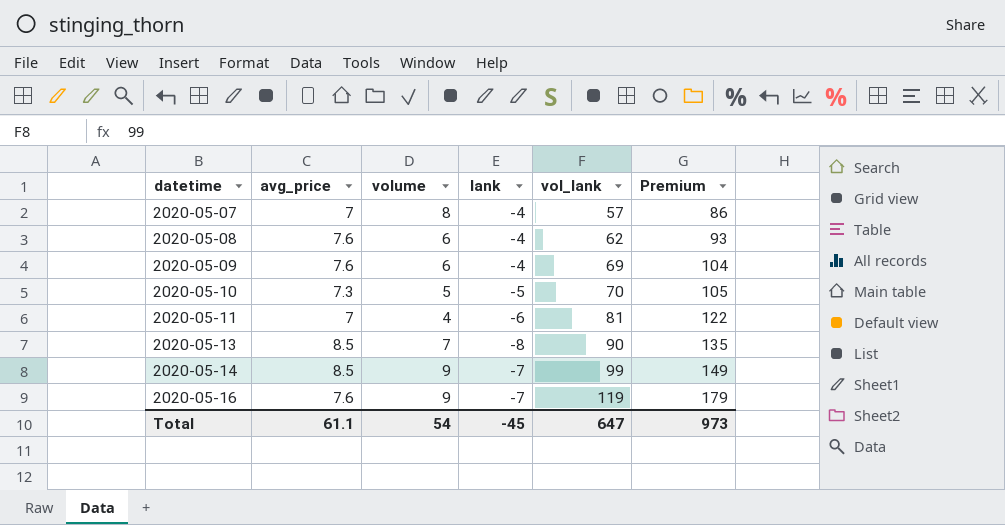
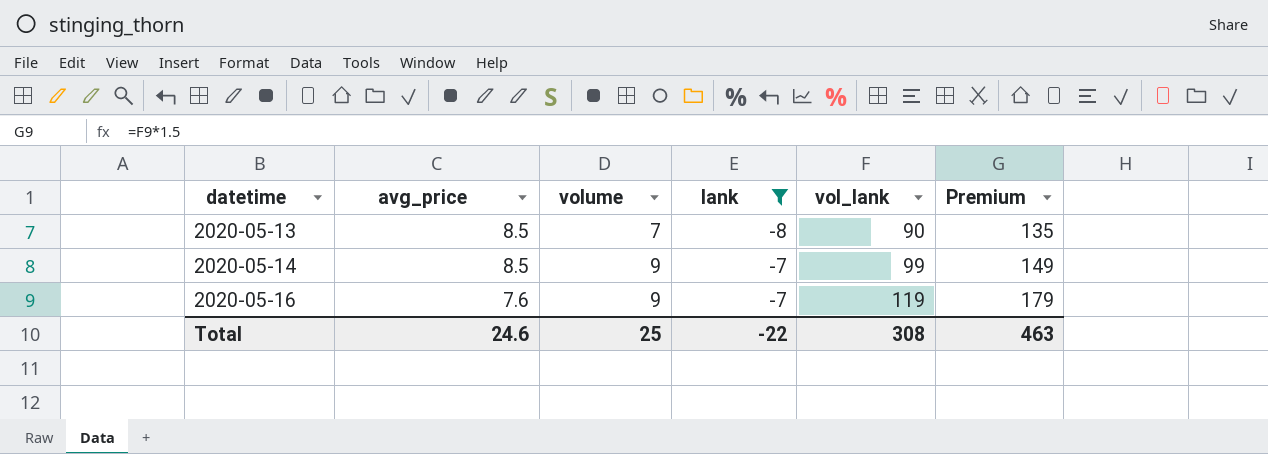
filter: none -> lank <= -7
Total | avg_price: 61.1 -> 24.6
Total | volume: 54 -> 25
Total | lank: -45 -> -22
Total | vol_lank: 647 -> 308
Total | Premium: 973 -> 463

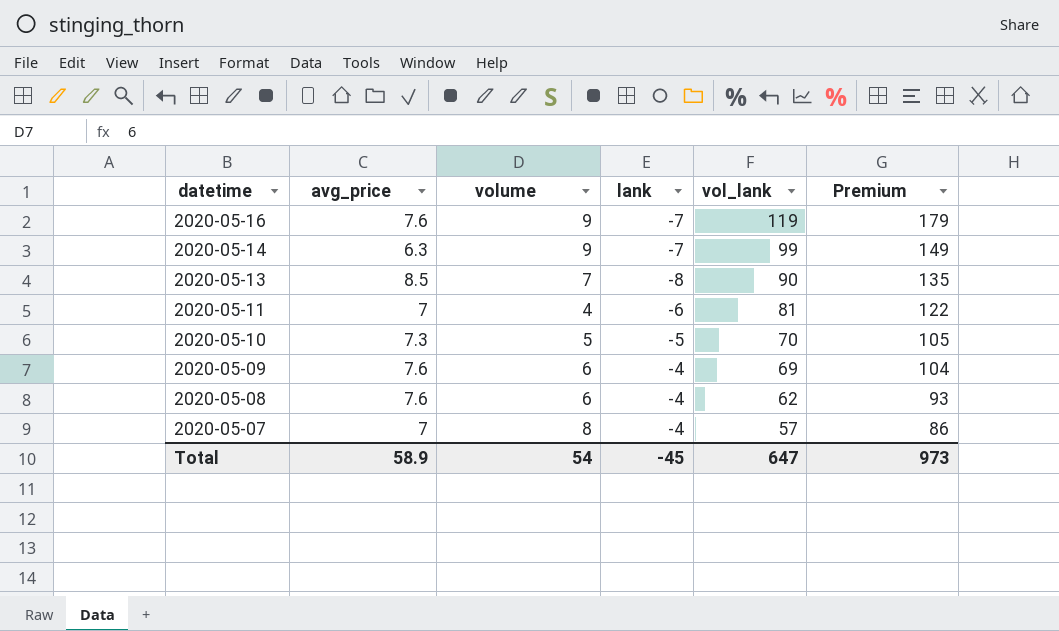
filter: lank <= -7 -> none
row order: datetime ascending -> datetime descending
2020-05-14 | avg_price: 8.5 -> 6.3
Total | avg_price: 24.6 -> 58.9
Total | volume: 25 -> 54
Total | lank: -22 -> -45
Total | vol_lank: 308 -> 647
Total | Premium: 463 -> 973

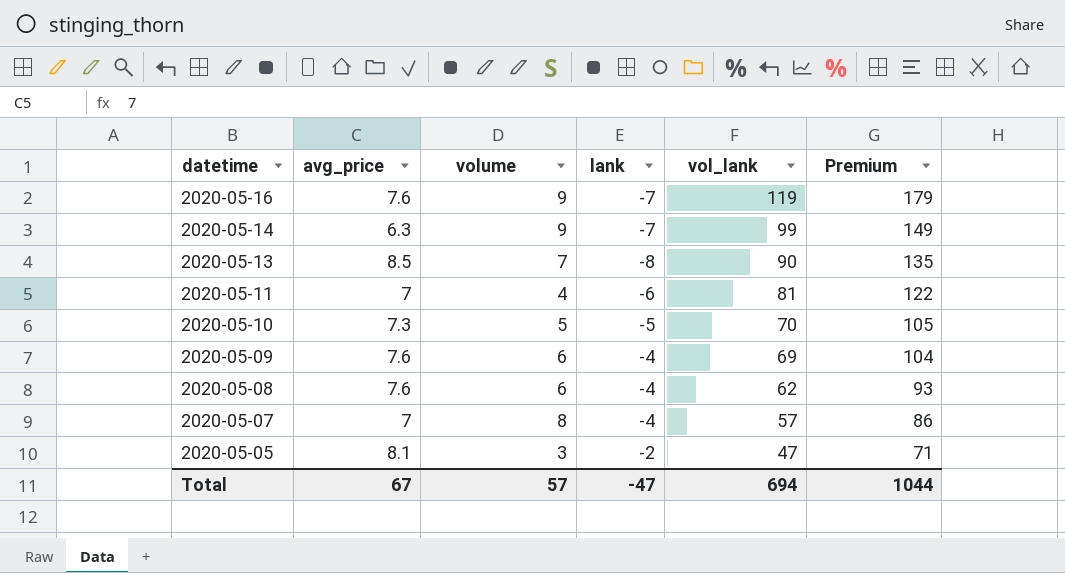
row 2020-05-05: none -> 8.1 | 3 | -2 | 47 | 71
Total | avg_price: 58.9 -> 67
Total | volume: 54 -> 57
Total | lank: -45 -> -47
Total | vol_lank: 647 -> 694
Total | Premium: 973 -> 1044

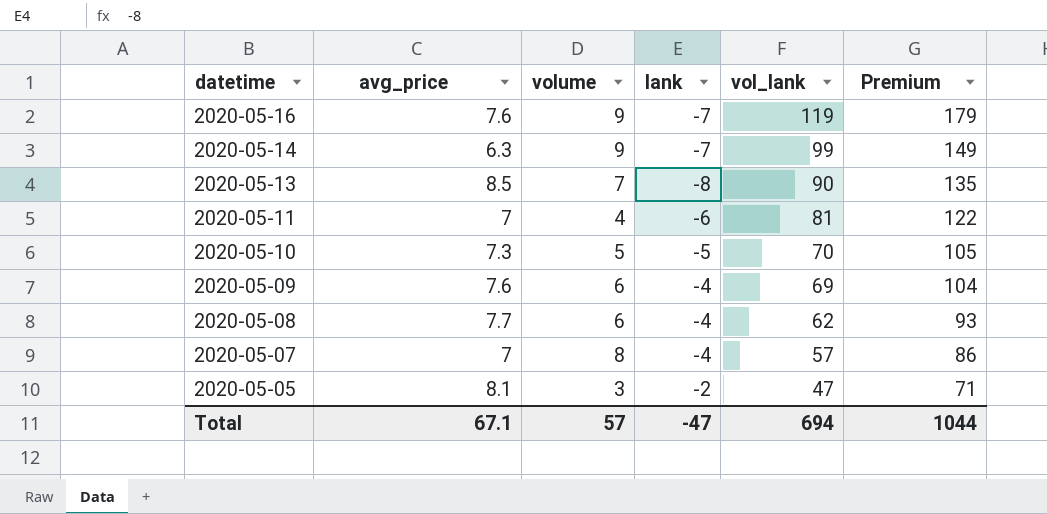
2020-05-08 | avg_price: 7.6 -> 7.7
Total | avg_price: 67 -> 67.1

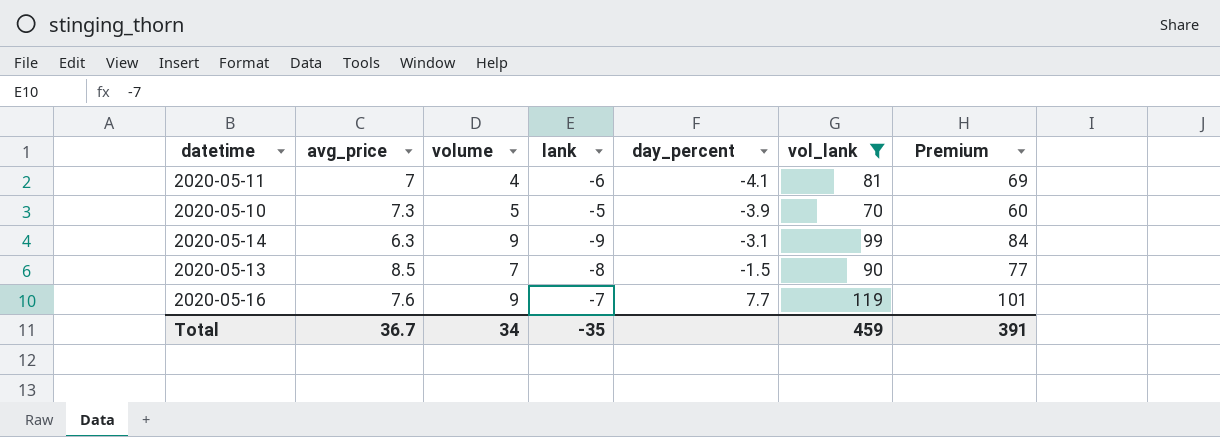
filter: none -> vol_lank >= 70
row order: datetime descending -> day_percent ascending
column day_percent | position: none -> 5
column Premium | formula: [vol_lank] * 1.5 -> [vol_lank] * 0.85
2020-05-14 | lank: -7 -> -9
Total | avg_price: 67.1 -> 36.7
Total | volume: 57 -> 34
Total | lank: -47 -> -35
Total | vol_lank: 694 -> 459
Total | Premium: 1044 -> 391

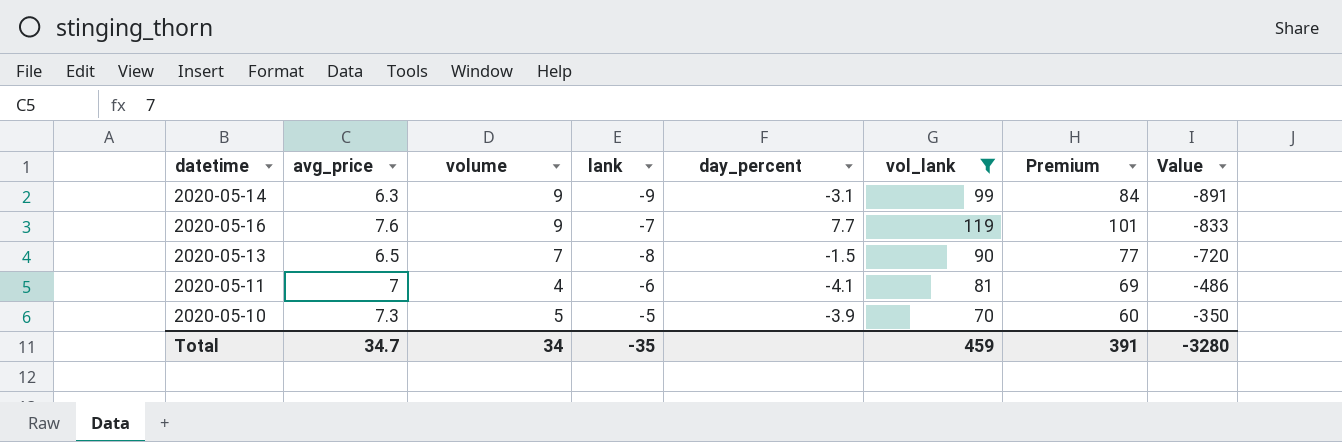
row order: day_percent ascending -> Value ascending
column Value | formula: none -> [lank] * [vol_lank]
2020-05-13 | avg_price: 8.5 -> 6.5
Total | avg_price: 36.7 -> 34.7

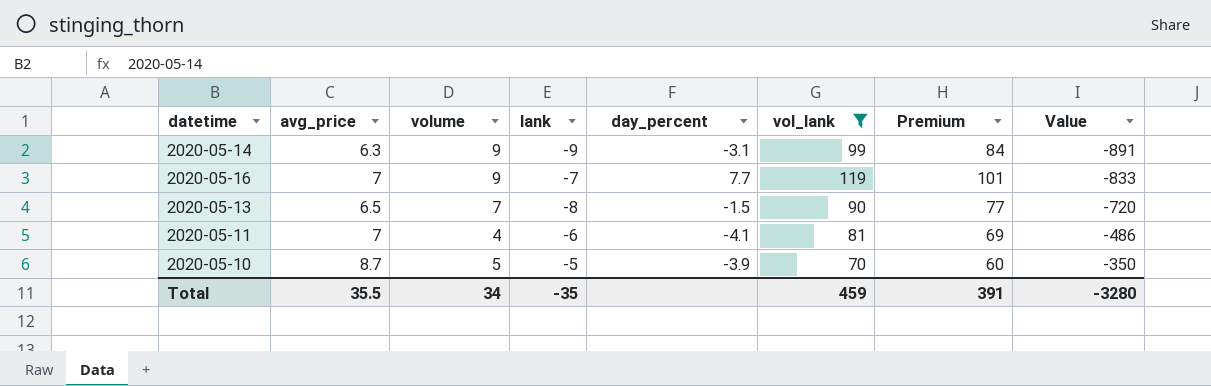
2020-05-16 | avg_price: 7.6 -> 7
2020-05-10 | avg_price: 7.3 -> 8.7
Total | avg_price: 34.7 -> 35.5

